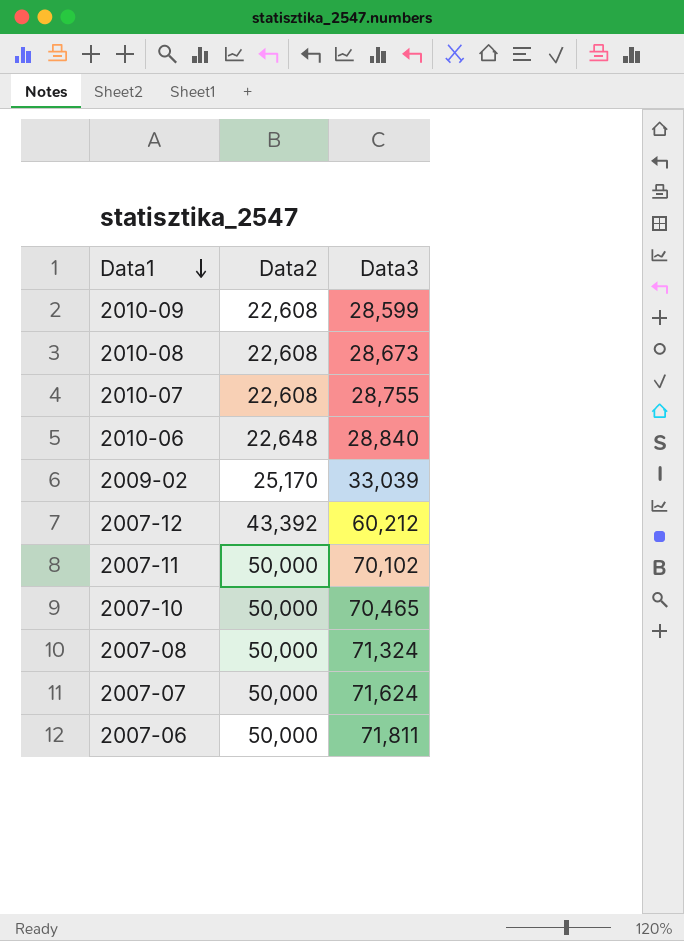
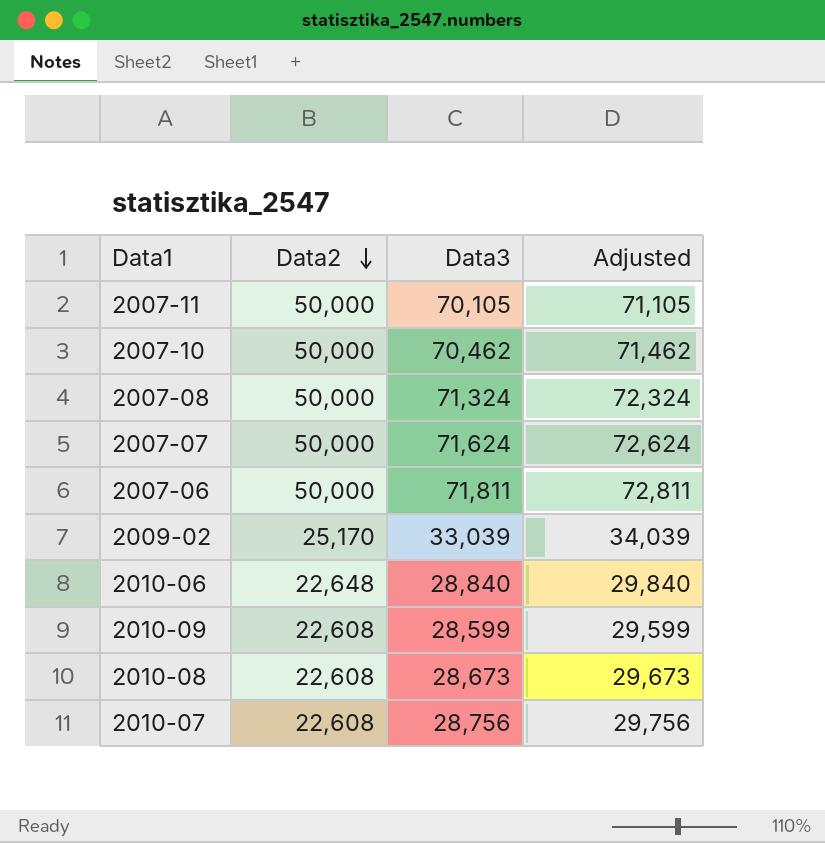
row order: Data1 descending -> Data2 descending
column Adjusted | formula: none -> [Data3] + 1000
row 2007-12: 43,392 | 60,212 -> none
2007-11 | Data3: 70,102 -> 70,105
2007-10 | Data3: 70,465 -> 70,462
2010-07 | Data3: 28,755 -> 28,756

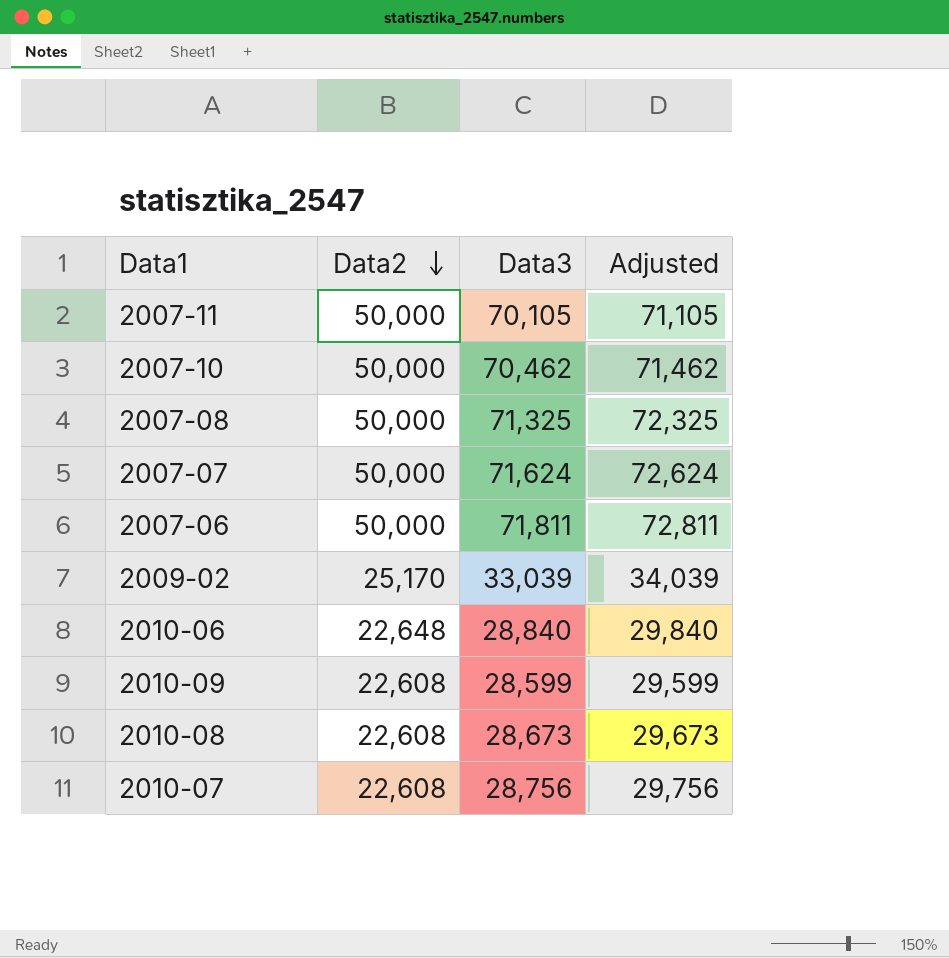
2007-08 | Data3: 71,324 -> 71,325
2007-08 | Adjusted: 72,324 -> 72,325

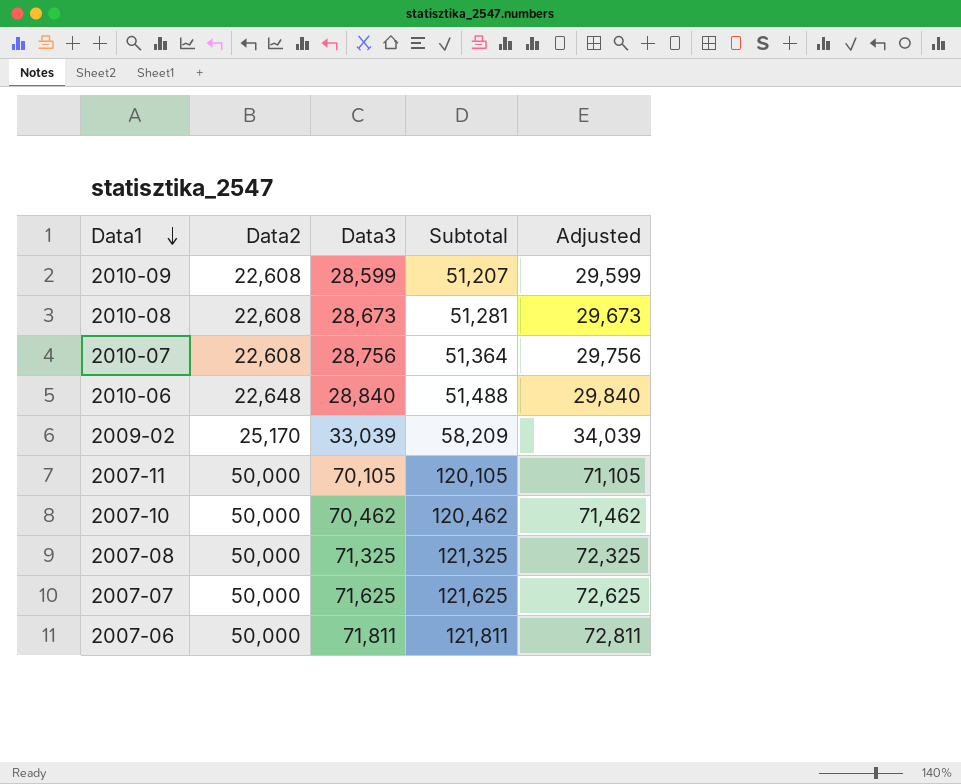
row order: Data2 descending -> Data1 descending
column Subtotal | formula: none -> [Data2] + [Data3]
2007-07 | Data3: 71,624 -> 71,625
2007-07 | Adjusted: 72,624 -> 72,625

